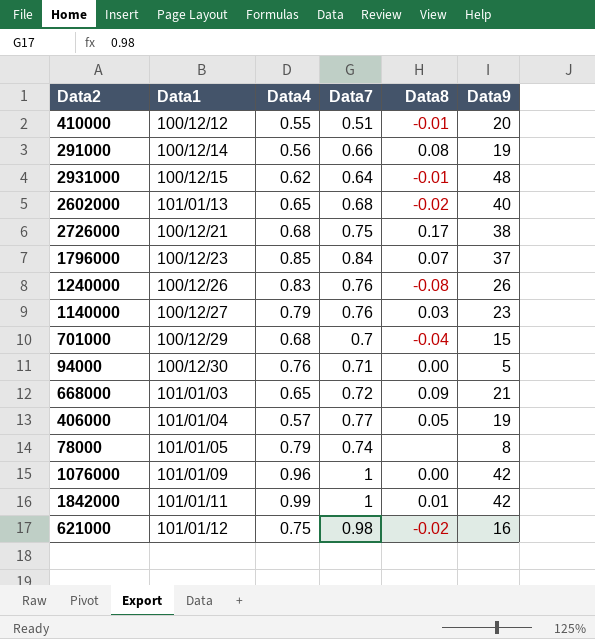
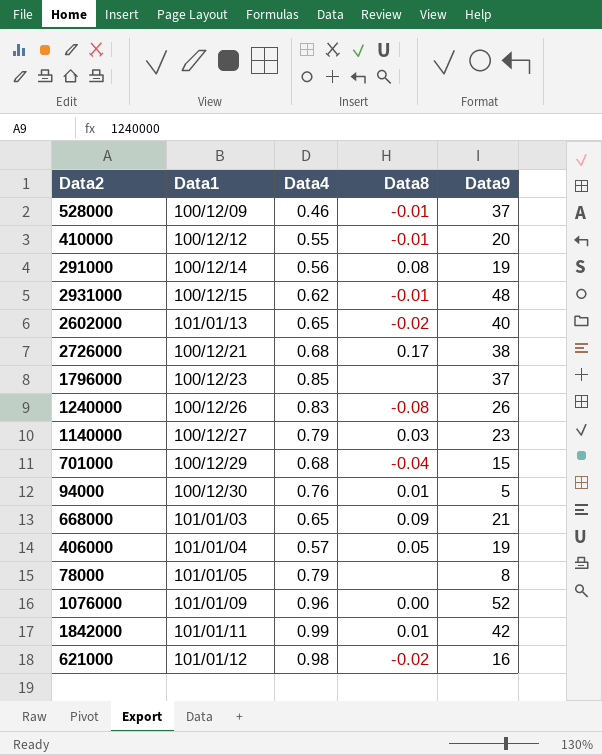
column Data7 | position: 4 -> none
row 528000: none -> 100/12/09 | 0.46 | -0.01 | 37
1796000 | Data8: 0.07 -> none
94000 | Data8: 0.00 -> 0.01
1076000 | Data9: 42 -> 52
621000 | Data4: 0.75 -> 0.98

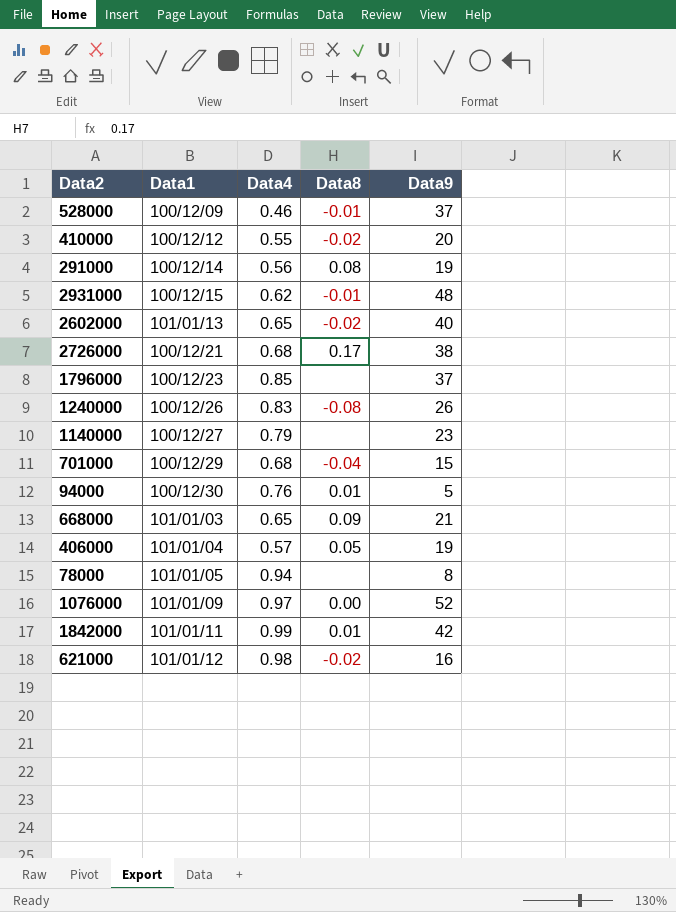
410000 | Data8: -0.01 -> -0.02
1140000 | Data8: 0.03 -> none
78000 | Data4: 0.79 -> 0.94
1076000 | Data4: 0.96 -> 0.97

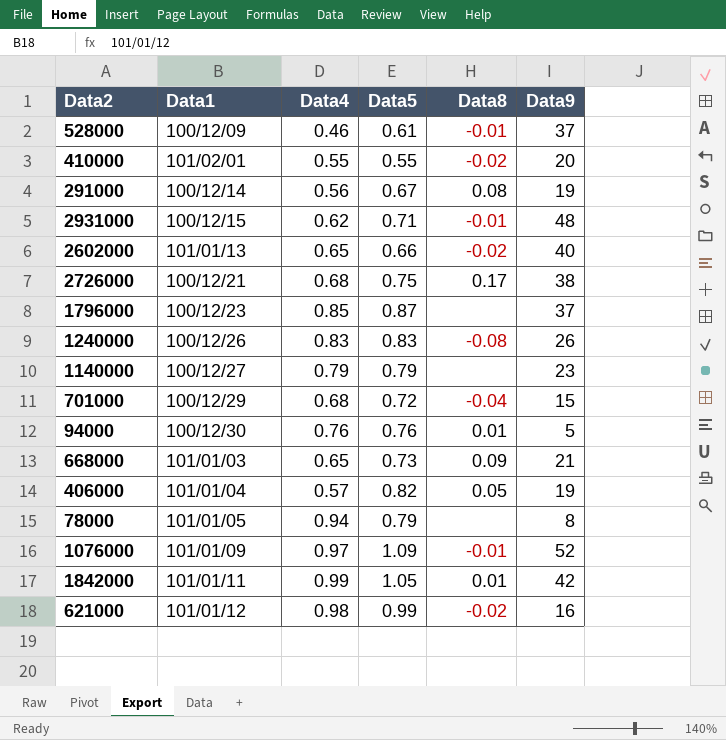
column Data5 | position: none -> 4
410000 | Data1: 100/12/12 -> 101/02/01
1076000 | Data8: 0.00 -> -0.01

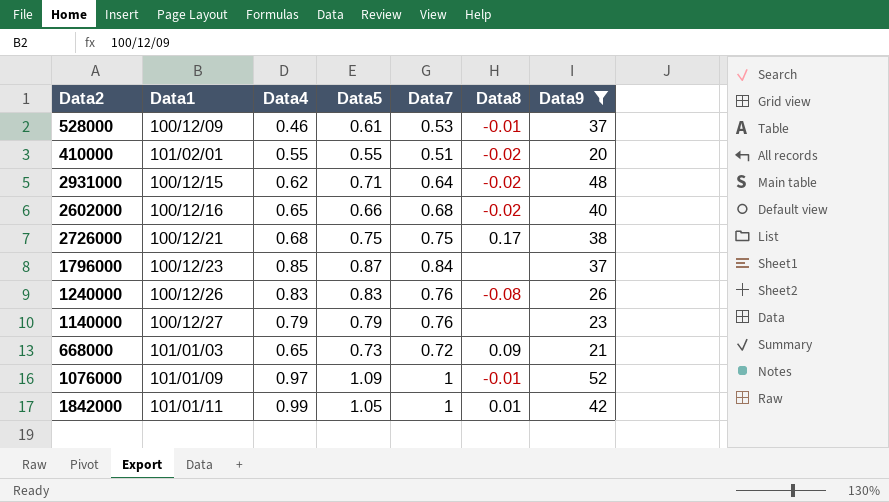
filter: none -> Data9 >= 20
column Data7 | position: none -> 5
2931000 | Data8: -0.01 -> -0.02
2602000 | Data1: 101/01/13 -> 100/12/16

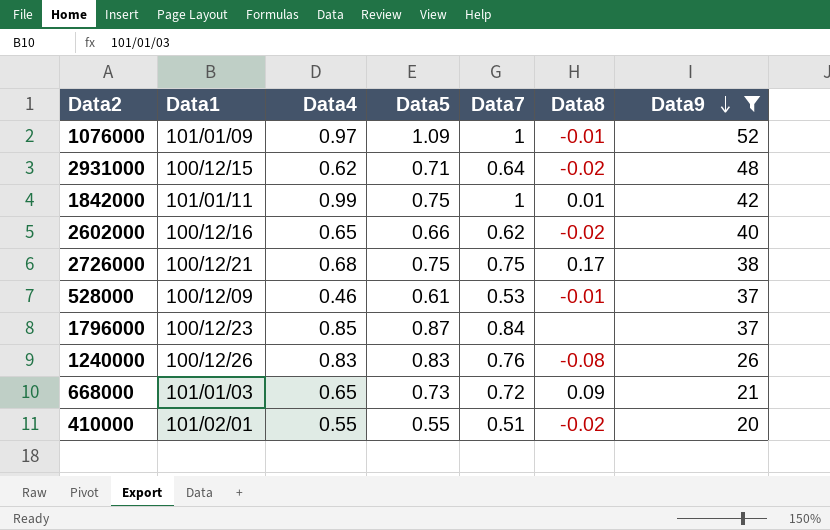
row order: none -> Data9 descending
row 1140000: 100/12/27 | 0.79 | 0.79 | 0.76 | none | 23 -> none
1842000 | Data5: 1.05 -> 0.75
2602000 | Data7: 0.68 -> 0.62

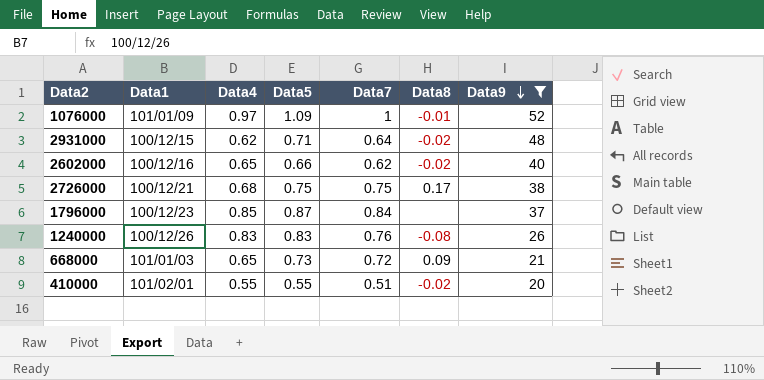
row 1842000: 101/01/11 | 0.99 | 0.75 | 1 | 0.01 | 42 -> none
row 528000: 100/12/09 | 0.46 | 0.61 | 0.53 | -0.01 | 37 -> none

